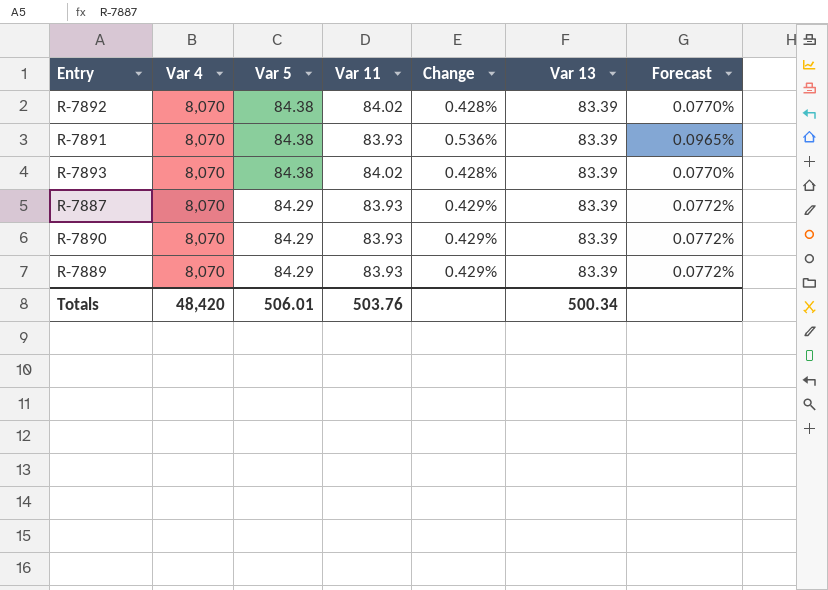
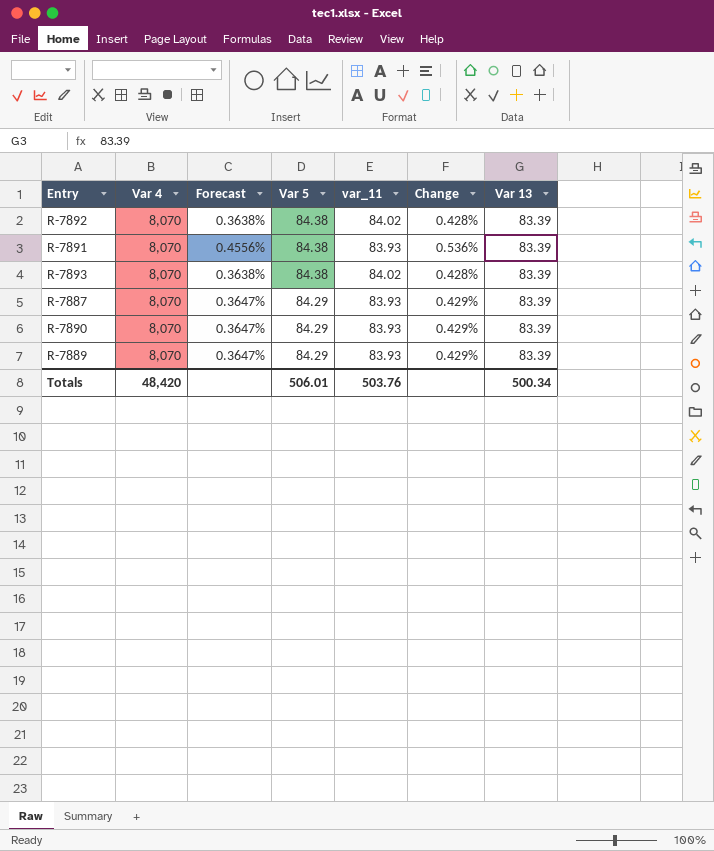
column Forecast | formula: [Change] * 0.18 -> [Change] * 0.85
column Forecast | position: 7 -> 3
column name: Var 11 -> var_11

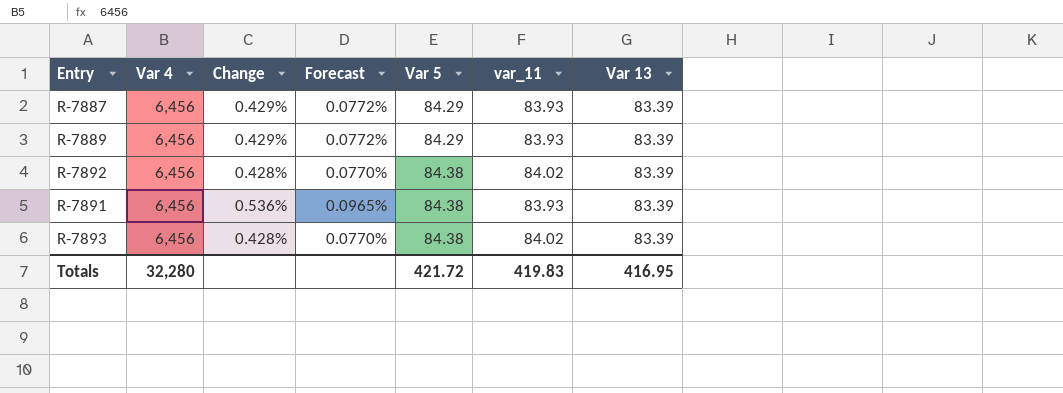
row order: Var 5 descending -> Var 5 ascending
column Change | position: 6 -> 3
column Forecast | formula: [Change] * 0.85 -> [Change] * 0.18
row R-7890: 8,070 | 0.3647% | 84.29 | 83.93 | 0.429% | 83.39 -> none
R-7887 | Var 4: 8,070 -> 6,456
R-7889 | Var 4: 8,070 -> 6,456
R-7892 | Var 4: 8,070 -> 6,456
R-7891 | Var 4: 8,070 -> 6,456
R-7893 | Var 4: 8,070 -> 6,456
Totals | Var 4: 48,420 -> 32,280
Totals | Var 5: 506.01 -> 421.72
Totals | var_11: 503.76 -> 419.83
Totals | Var 13: 500.34 -> 416.95

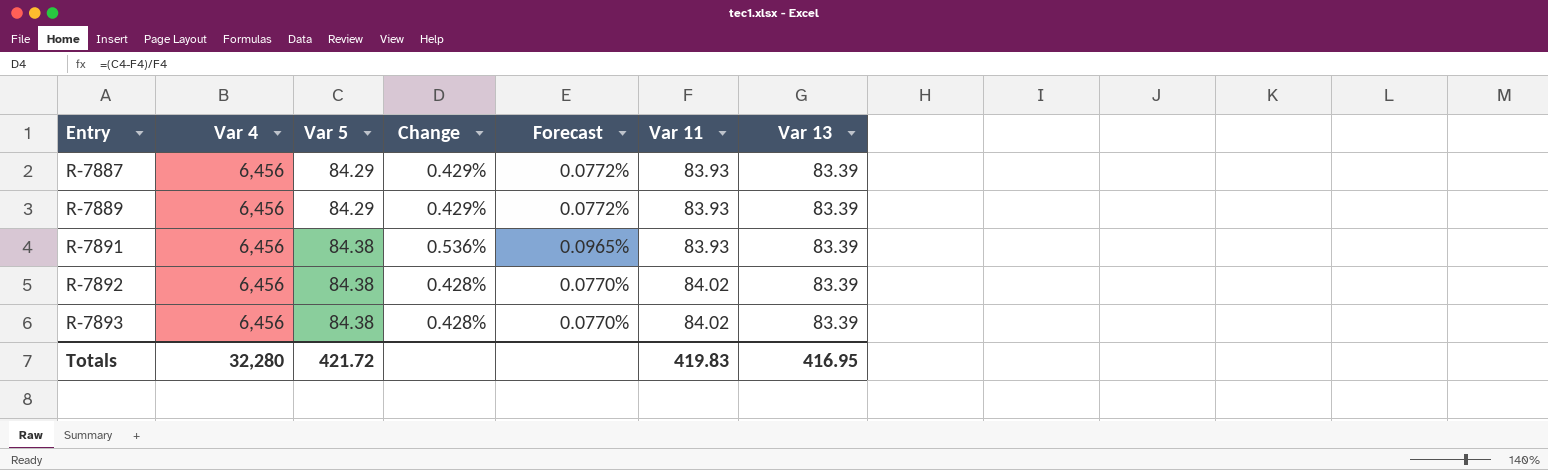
row order: Var 5 ascending -> Entry ascending
column Var 5 | position: 5 -> 3
column name: var_11 -> Var 11

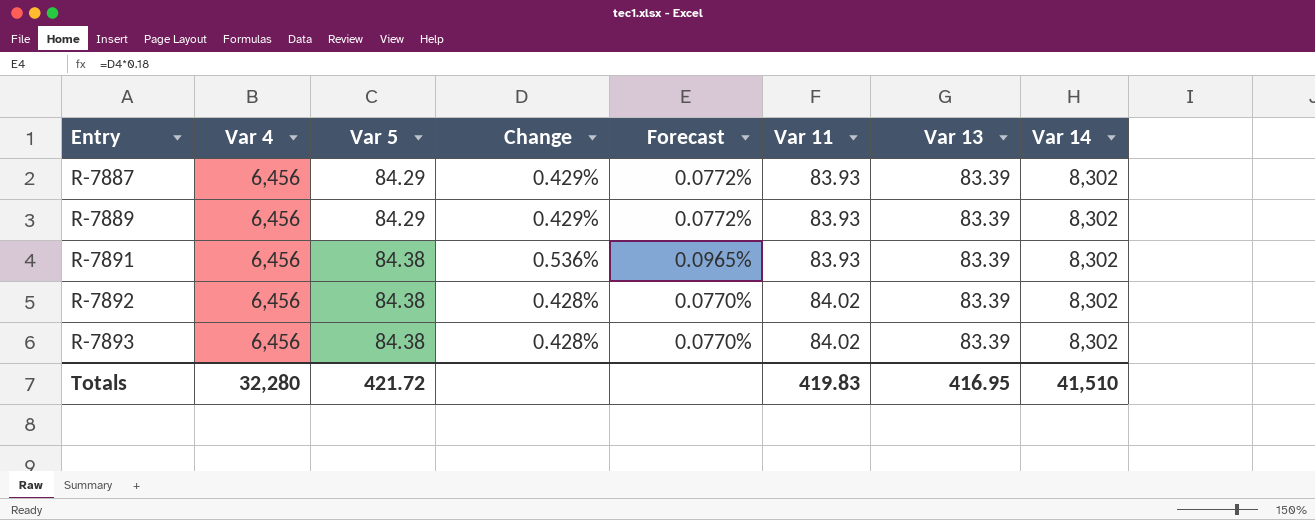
column Var 14 | position: none -> 8

